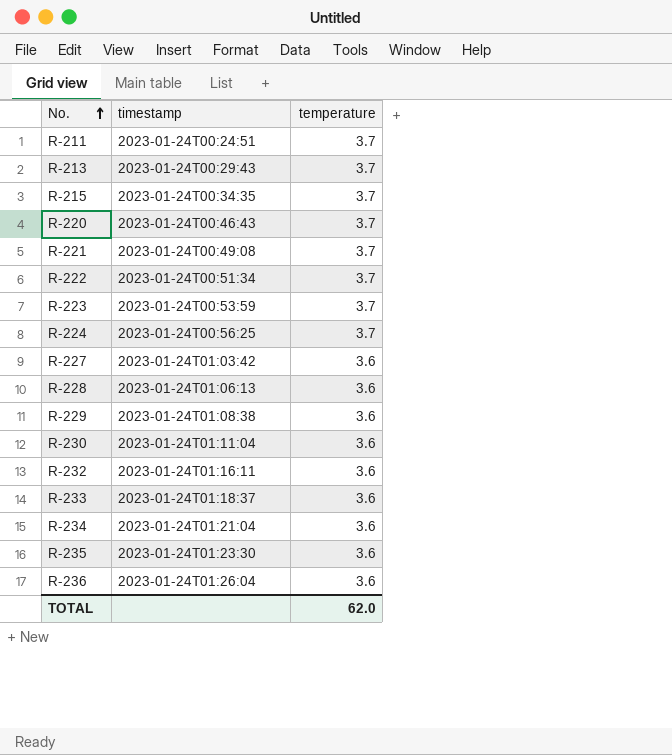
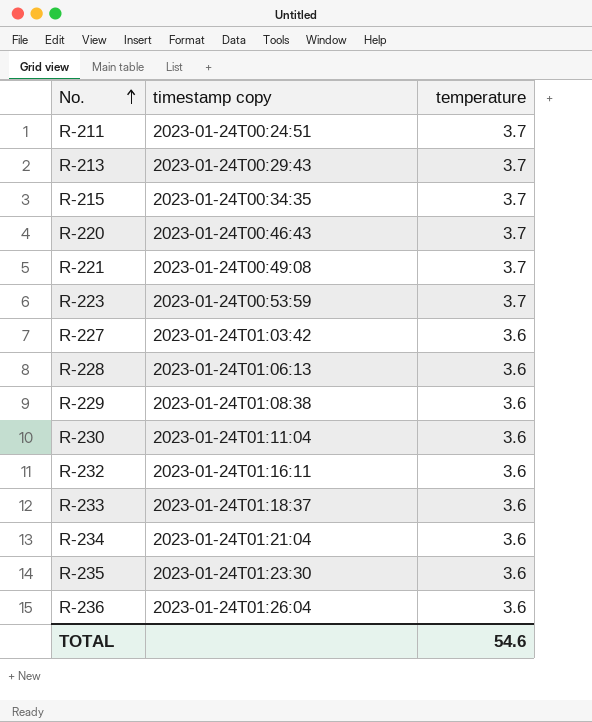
column name: timestamp -> timestamp copy
row R-222: 2023-01-24T00:51:34 | 3.7 -> none
row R-224: 2023-01-24T00:56:25 | 3.7 -> none
TOTAL | temperature: 62.0 -> 54.6

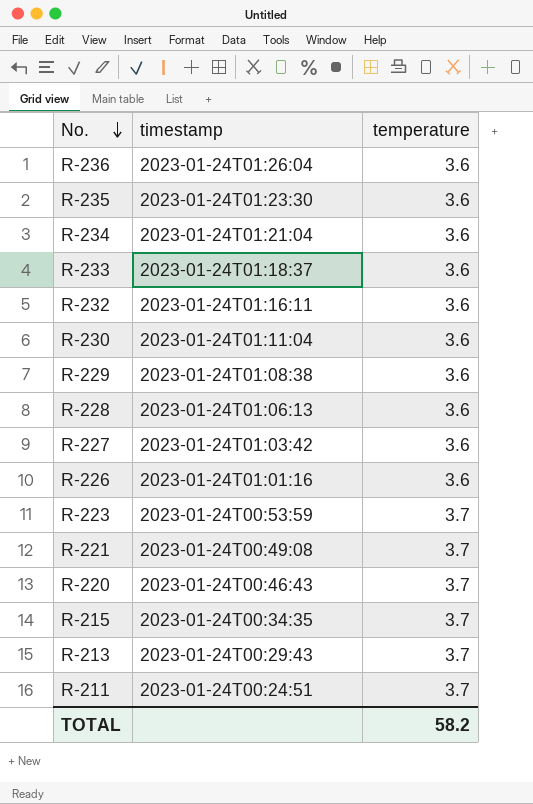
row order: No. ascending -> No. descending
column name: timestamp copy -> timestamp
row R-226: none -> 2023-01-24T01:01:16 | 3.6
TOTAL | temperature: 54.6 -> 58.2

